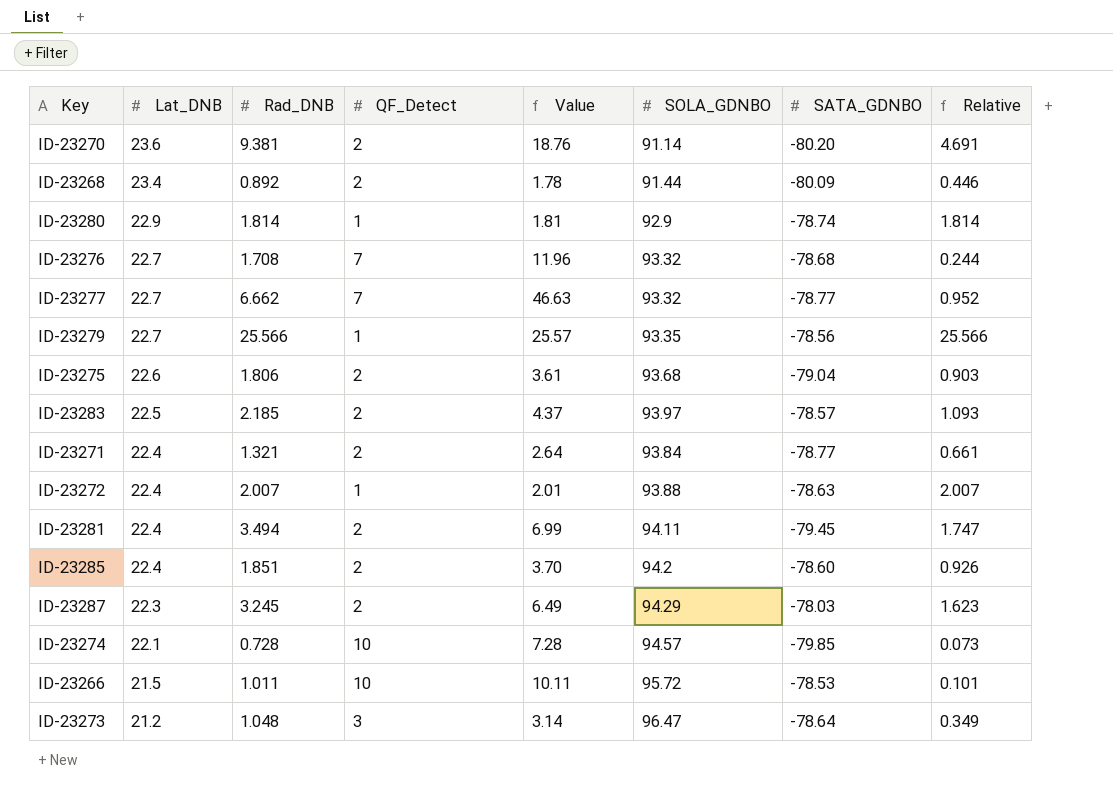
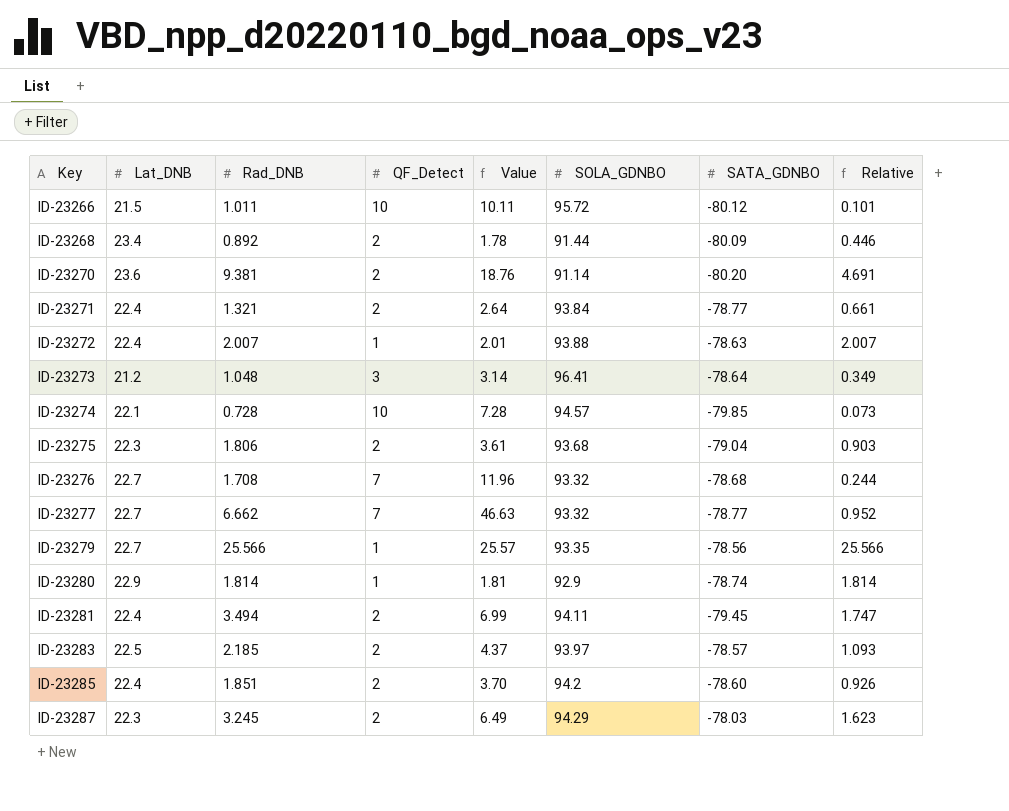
row order: Lat_DNB descending -> Key ascending
ID-23266 | SATA_GDNBO: -78.53 -> -80.12
ID-23273 | SOLA_GDNBO: 96.47 -> 96.41
ID-23275 | Lat_DNB: 22.6 -> 22.3

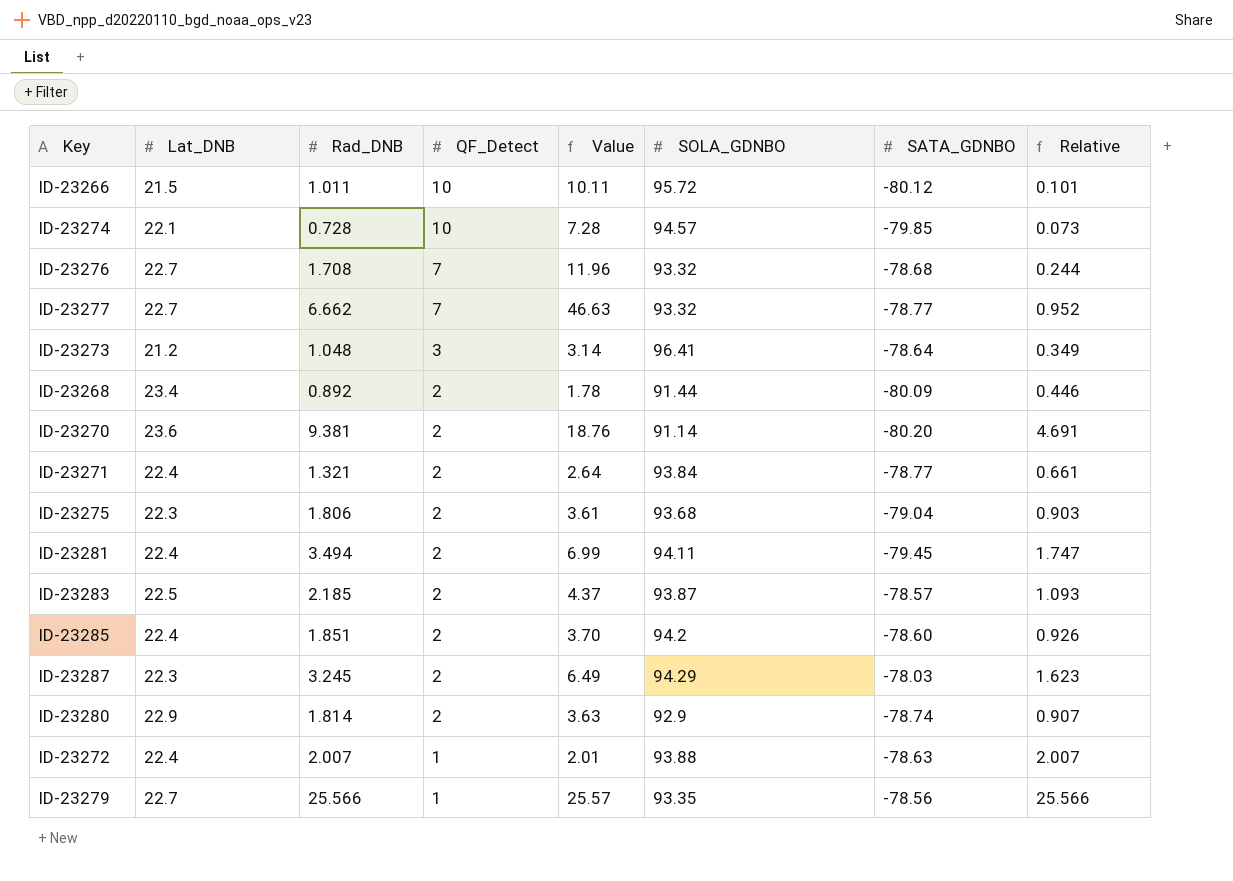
row order: Key ascending -> QF_Detect descending
ID-23283 | SOLA_GDNBO: 93.97 -> 93.87
ID-23280 | QF_Detect: 1 -> 2
ID-23280 | Value: 1.81 -> 3.63
ID-23280 | Relative: 1.814 -> 0.907

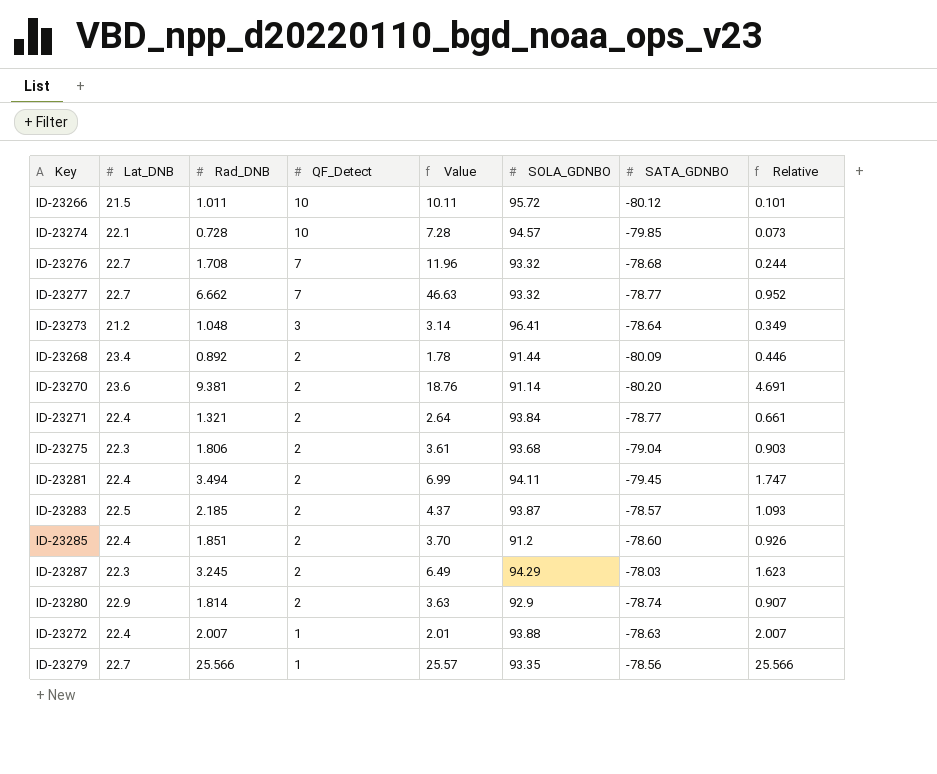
ID-23285 | SOLA_GDNBO: 94.2 -> 91.2

